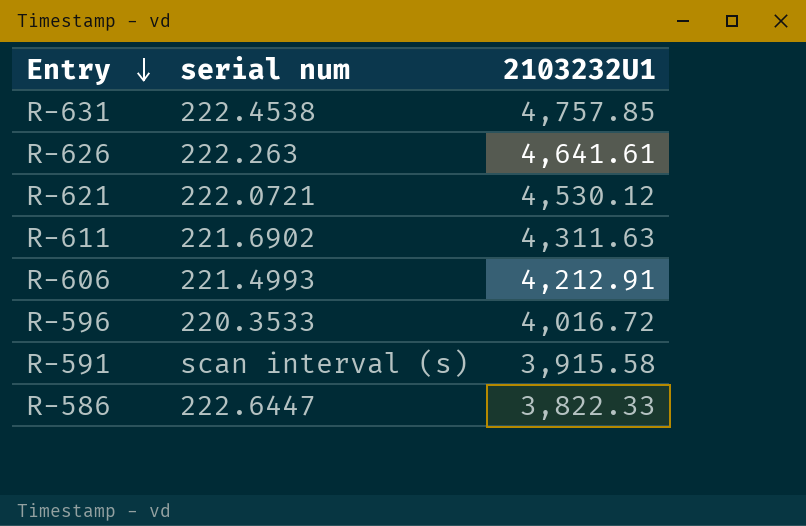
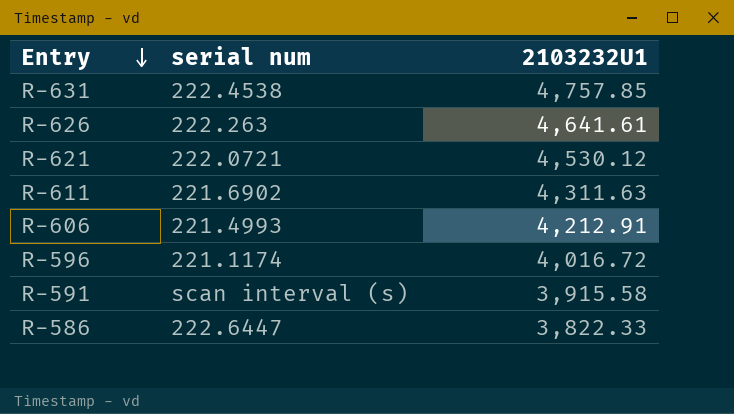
R-596 | serial num: 220.3533 -> 221.1174

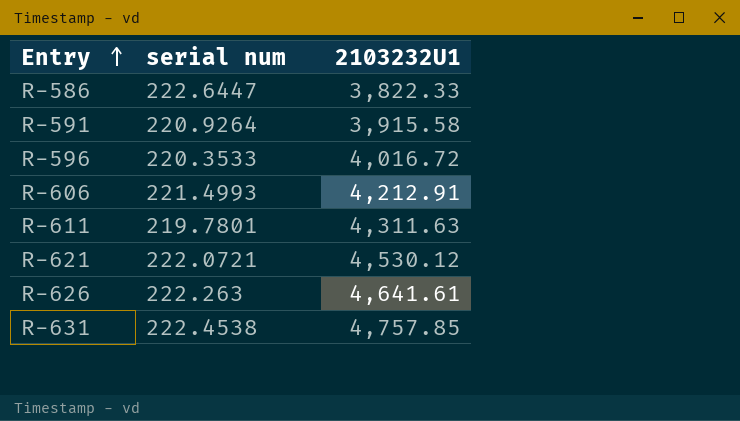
row order: Entry descending -> Entry ascending
R-591 | serial num: scan interval (s) -> 220.9264
R-596 | serial num: 221.1174 -> 220.3533
R-611 | serial num: 221.6902 -> 219.7801

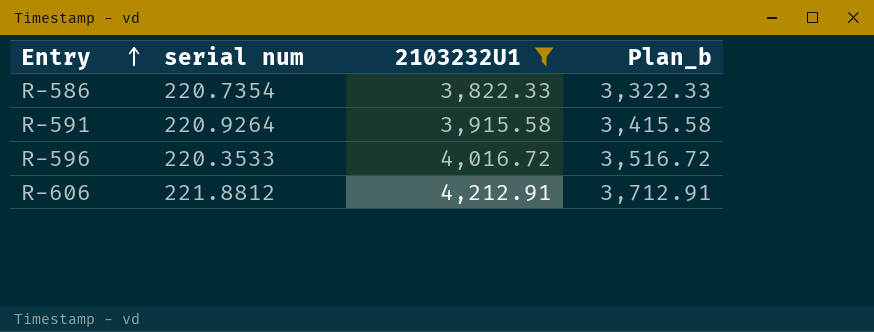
filter: none -> 2103232U1 <= 4,212.91
column Plan_b | formula: none -> [2103232U1] - 500
R-586 | serial num: 222.6447 -> 220.7354
R-606 | serial num: 221.4993 -> 221.8812

